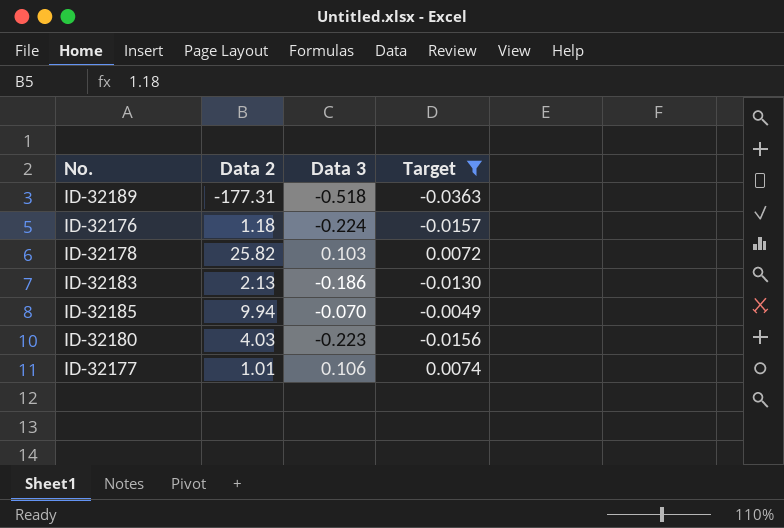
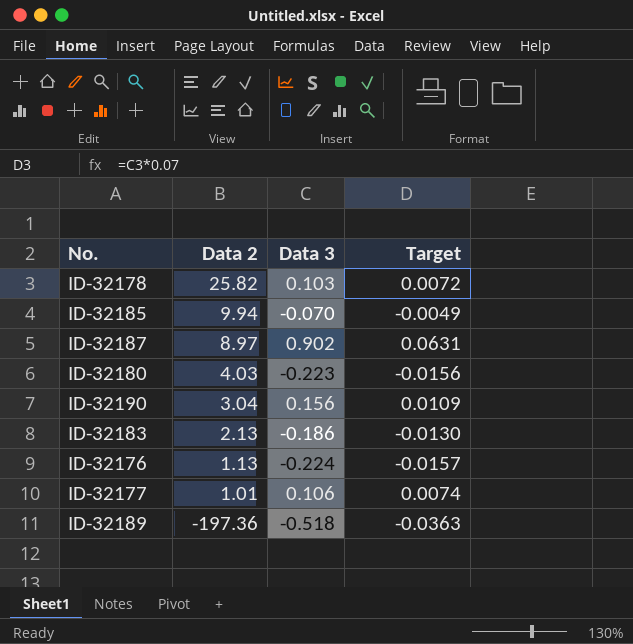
filter: Target <= 0.0074 -> none
row order: none -> Data 2 descending
ID-32176 | Data 2: 1.18 -> 1.13
ID-32189 | Data 2: -177.31 -> -197.36

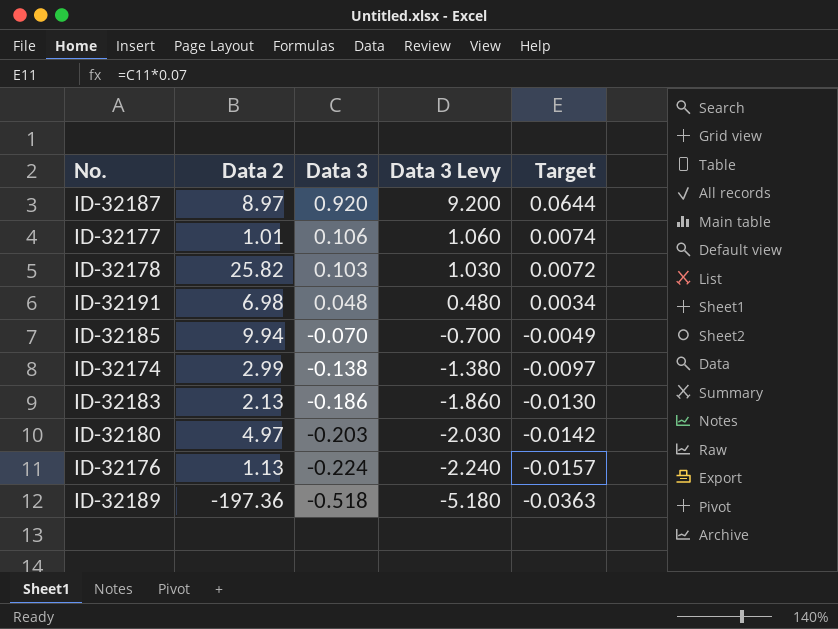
row order: Data 2 descending -> Data 3 descending
column Data 3 Levy | formula: none -> [Data 3] * 10
row ID-32190: 3.04 | 0.156 | 0.0109 -> none
ID-32187 | Data 3: 0.902 -> 0.920
ID-32187 | Target: 0.0631 -> 0.0644
row ID-32191: none -> 6.98 | 0.048 | 0.480 | 0.0034
row ID-32174: none -> 2.99 | -0.138 | -1.380 | -0.0097
ID-32180 | Data 2: 4.03 -> 4.97
ID-32180 | Data 3: -0.223 -> -0.203
ID-32180 | Target: -0.0156 -> -0.0142

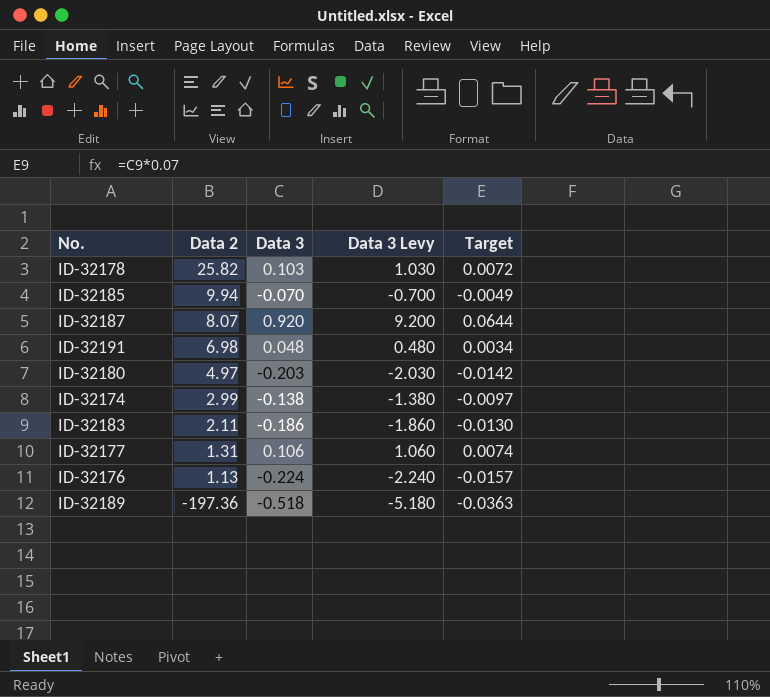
row order: Data 3 descending -> Data 2 descending
ID-32187 | Data 2: 8.97 -> 8.07
ID-32183 | Data 2: 2.13 -> 2.11
ID-32177 | Data 2: 1.01 -> 1.31

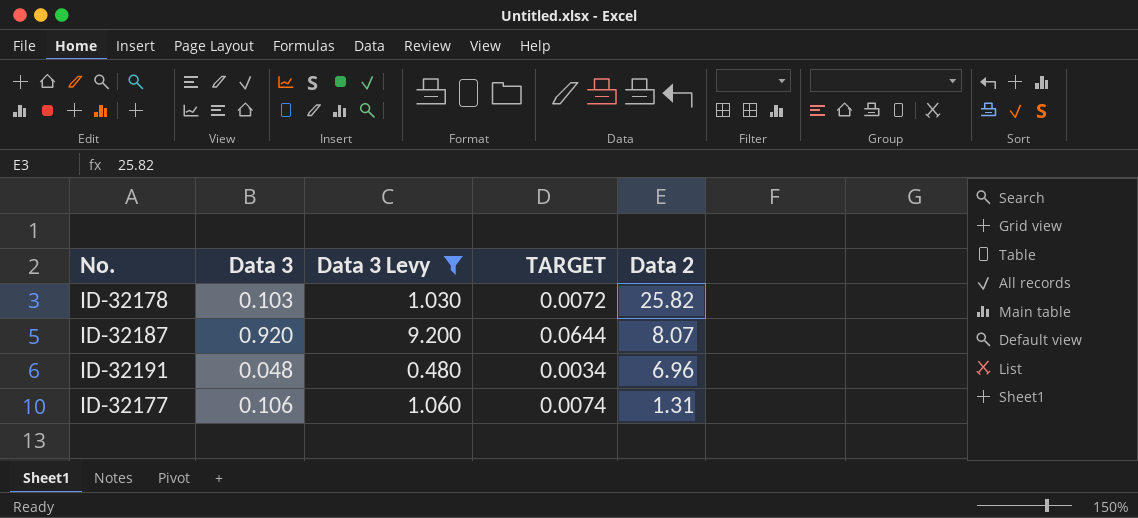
filter: none -> Data 3 Levy >= 0.480
column name: Target -> TARGET
column Data 2 | position: 2 -> 5
ID-32191 | Data 2: 6.98 -> 6.96

